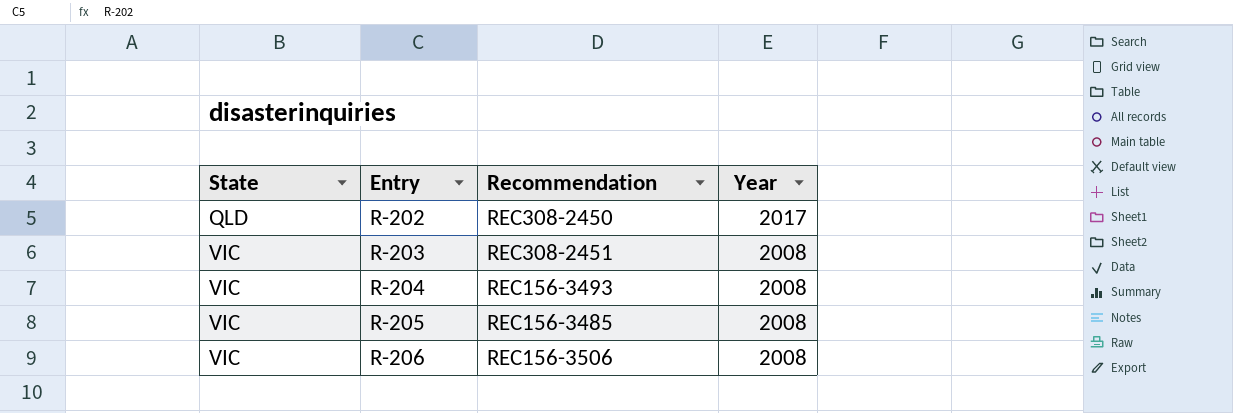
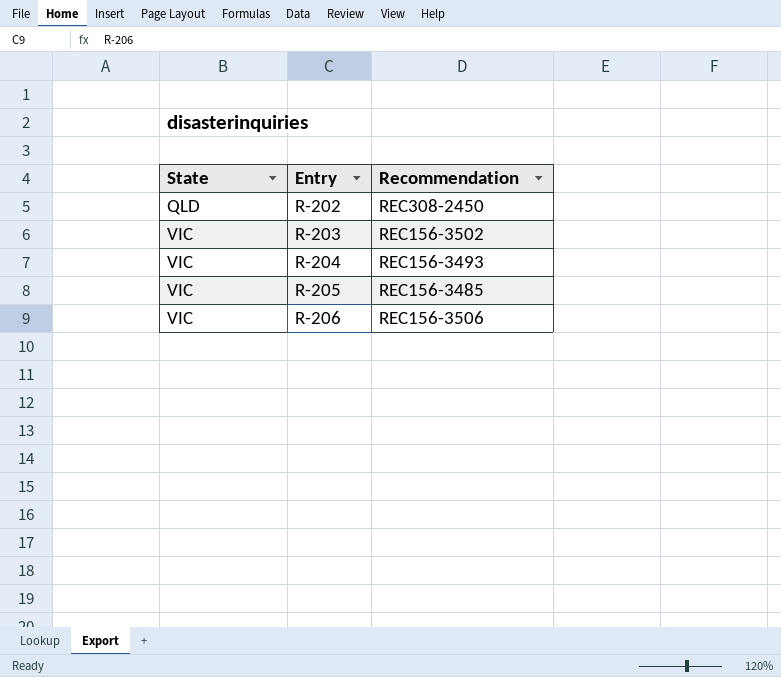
column Year | position: 4 -> none
R-203 | Recommendation: REC308-2451 -> REC156-3502

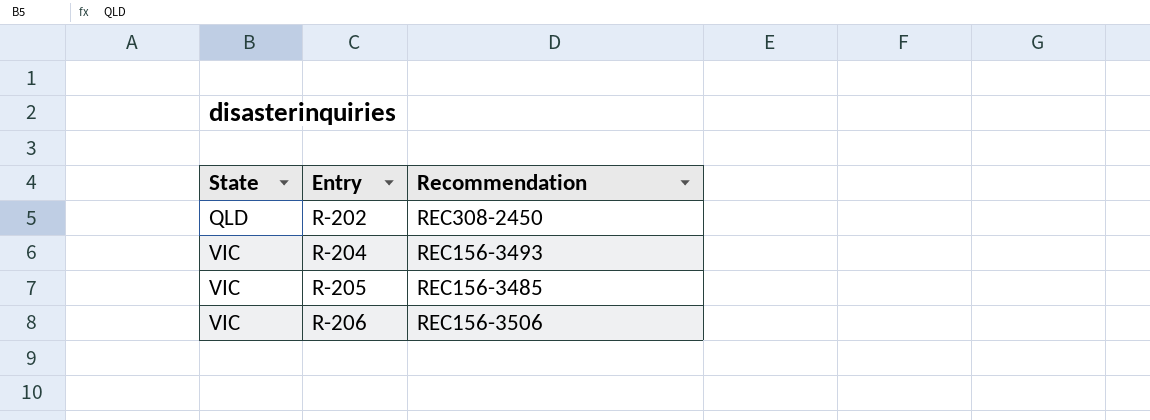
row R-203: VIC | REC156-3502 -> none

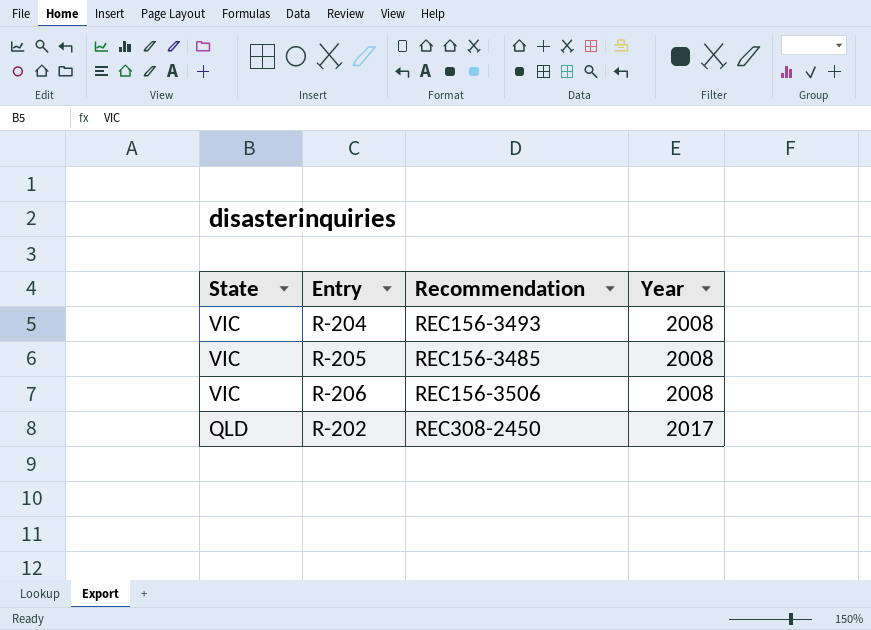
row order: State ascending -> State descending
column Year | position: none -> 4

